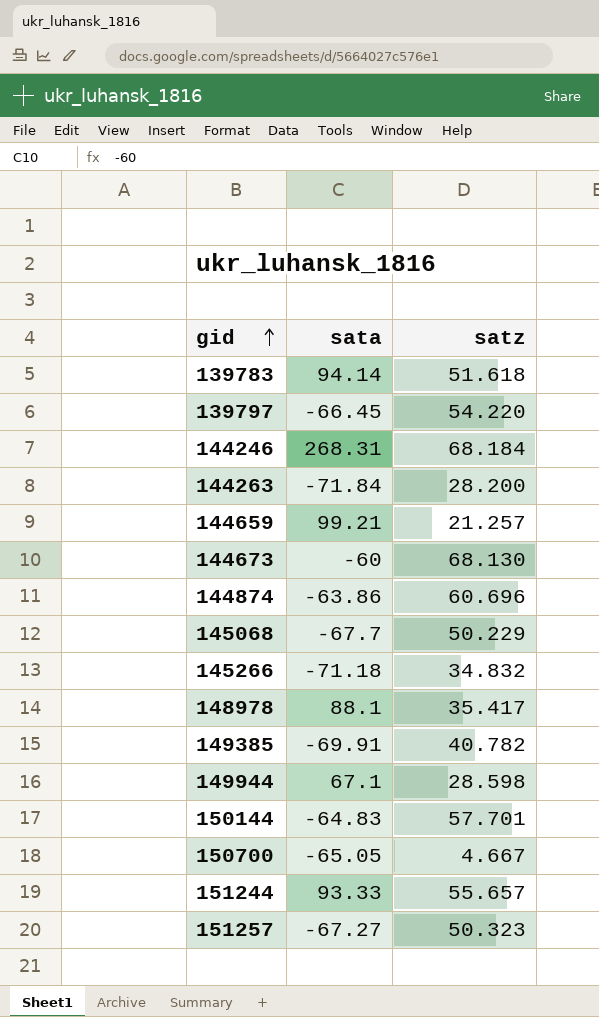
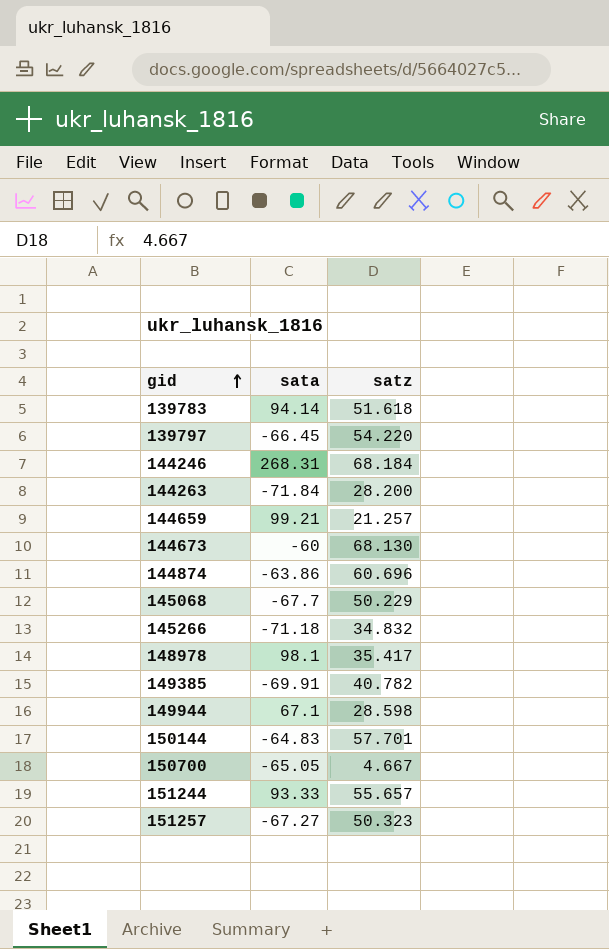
148978 | sata: 88.1 -> 98.1

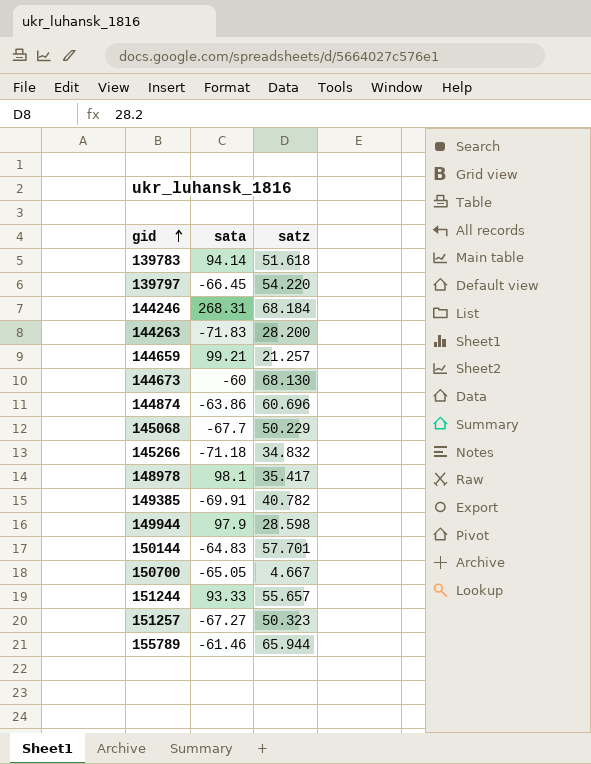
144263 | sata: -71.84 -> -71.83
149944 | sata: 67.1 -> 97.9
row 155789: none -> -61.46 | 65.944

